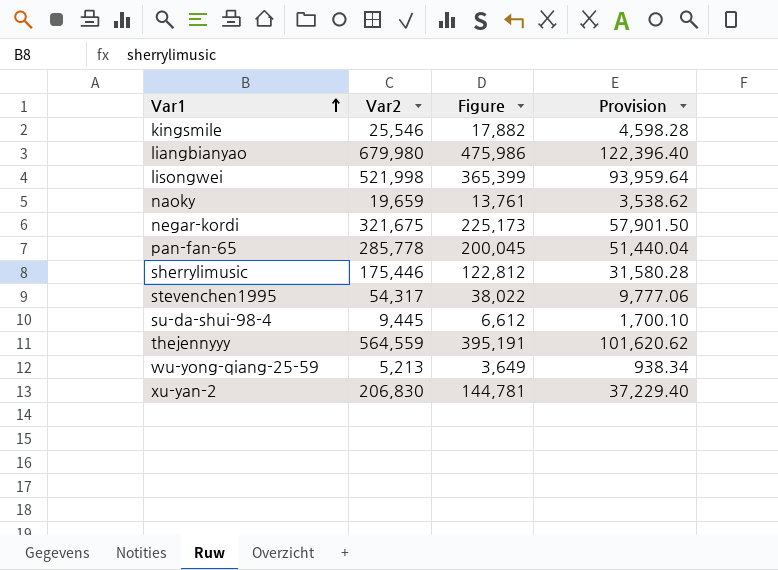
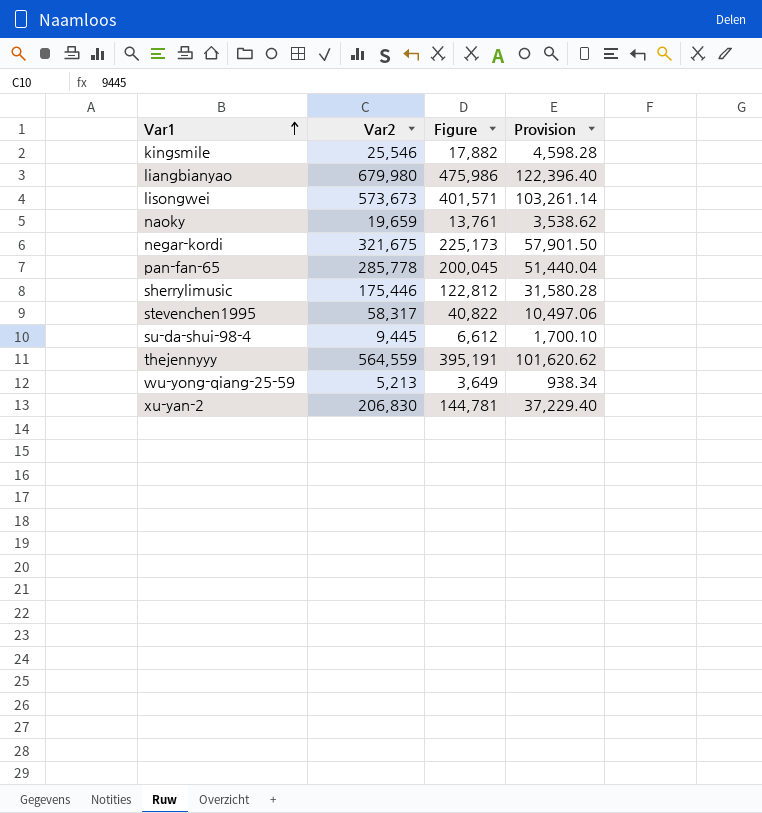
lisongwei | Var2: 521,998 -> 573,673
lisongwei | Figure: 365,399 -> 401,571
lisongwei | Provision: 93,959.64 -> 103,261.14
stevenchen1995 | Var2: 54,317 -> 58,317
stevenchen1995 | Figure: 38,022 -> 40,822
stevenchen1995 | Provision: 9,777.06 -> 10,497.06

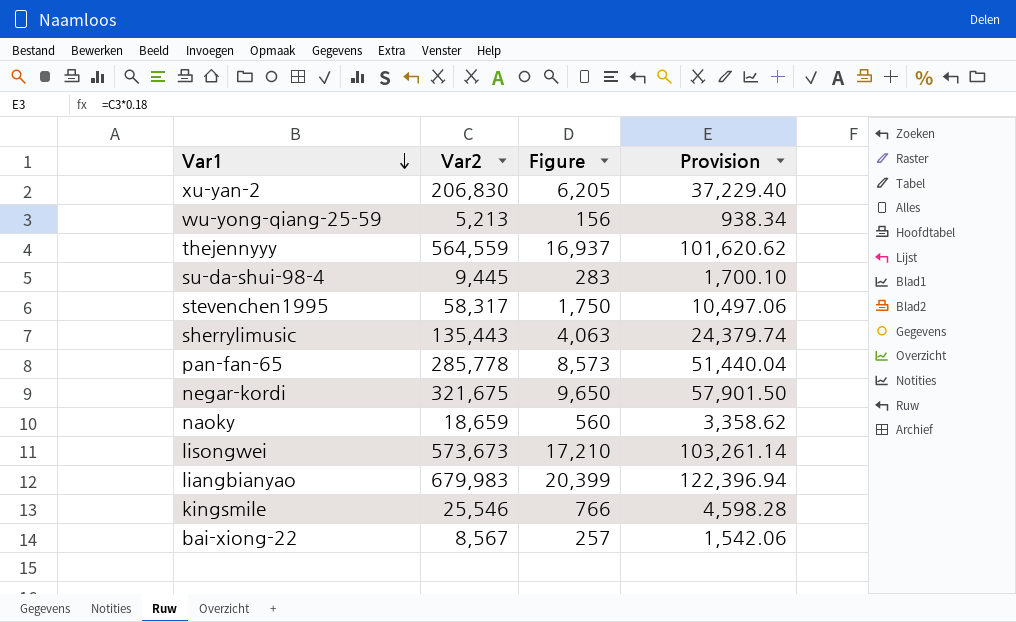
row order: Var1 ascending -> Var1 descending
column Figure | formula: [Var2] * 0.7 -> [Var2] * 0.03
sherrylimusic | Var2: 175,446 -> 135,443
sherrylimusic | Provision: 31,580.28 -> 24,379.74
naoky | Var2: 19,659 -> 18,659
naoky | Provision: 3,538.62 -> 3,358.62
liangbianyao | Var2: 679,980 -> 679,983
liangbianyao | Provision: 122,396.40 -> 122,396.94
row bai-xiong-22: none -> 8,567 | 257 | 1,542.06

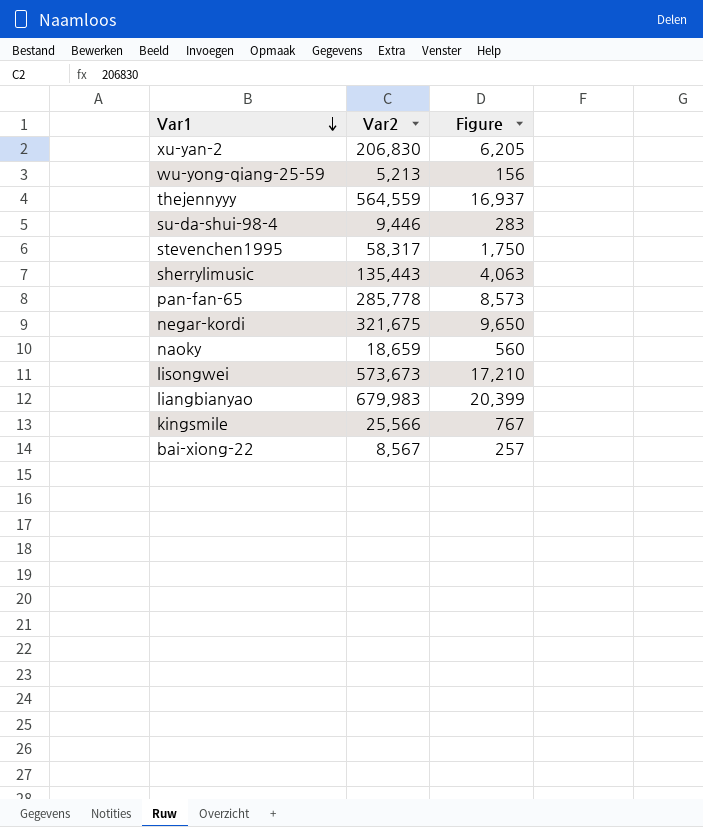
column Provision | formula: [Var2] * 0.18 -> none
su-da-shui-98-4 | Var2: 9,445 -> 9,446
kingsmile | Var2: 25,546 -> 25,566
kingsmile | Figure: 766 -> 767

